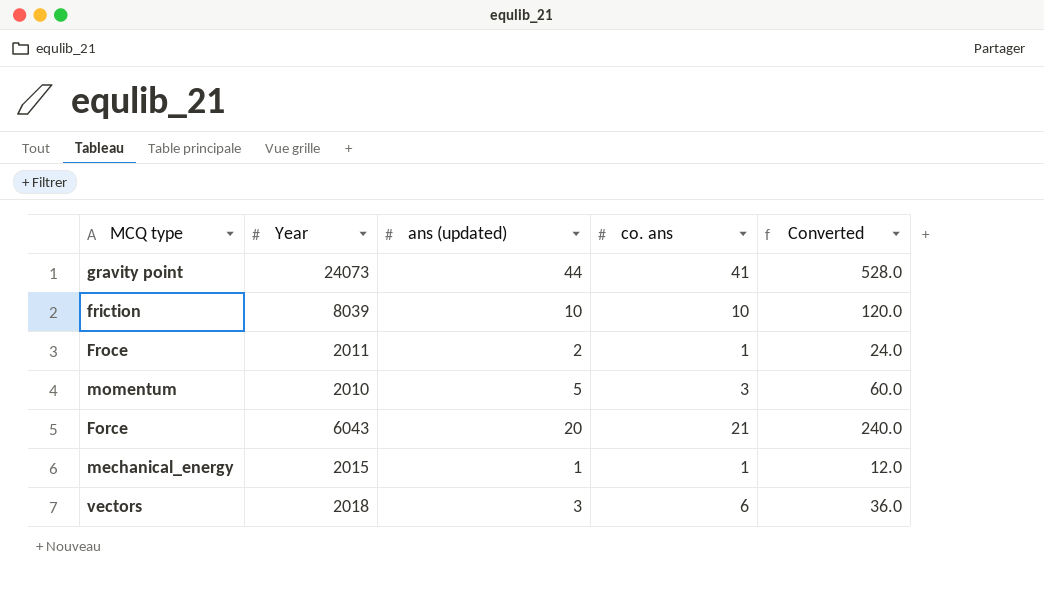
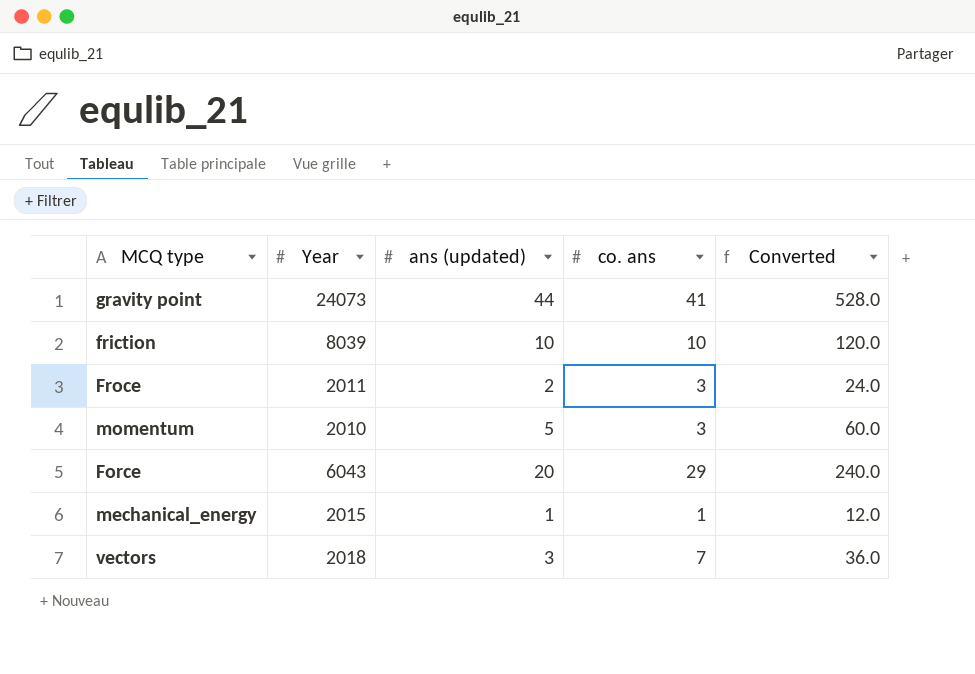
Froce | co. ans: 1 -> 3
Force | co. ans: 21 -> 29
vectors | co. ans: 6 -> 7

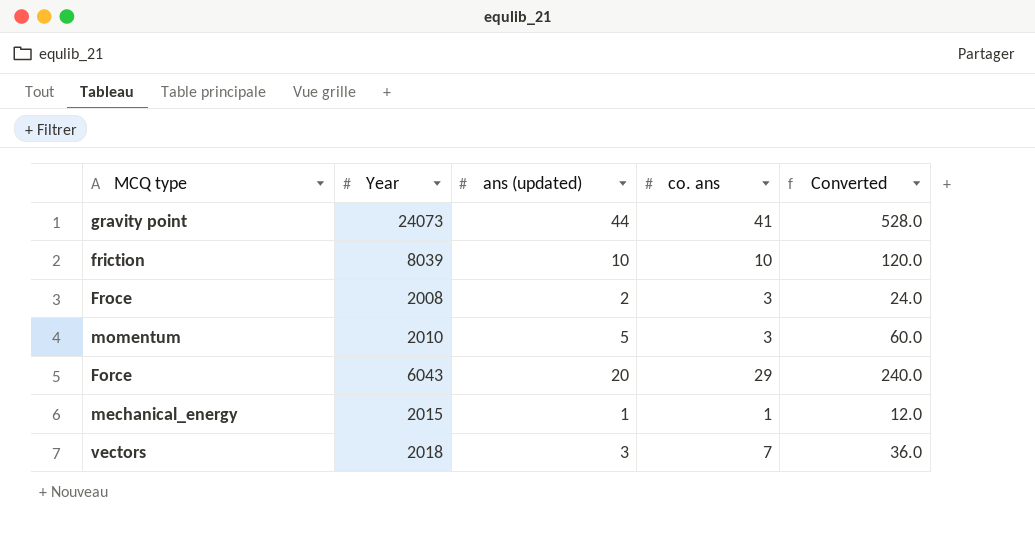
Froce | Year: 2011 -> 2008

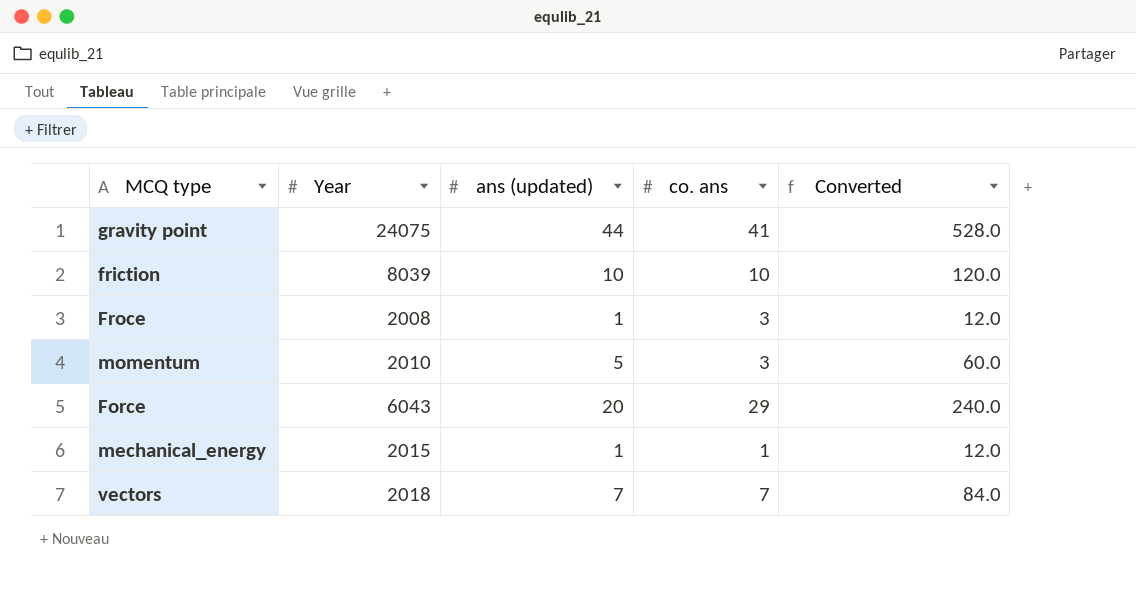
gravity point | Year: 24073 -> 24075
Froce | ans (updated): 2 -> 1
Froce | Converted: 24.0 -> 12.0
vectors | ans (updated): 3 -> 7
vectors | Converted: 36.0 -> 84.0

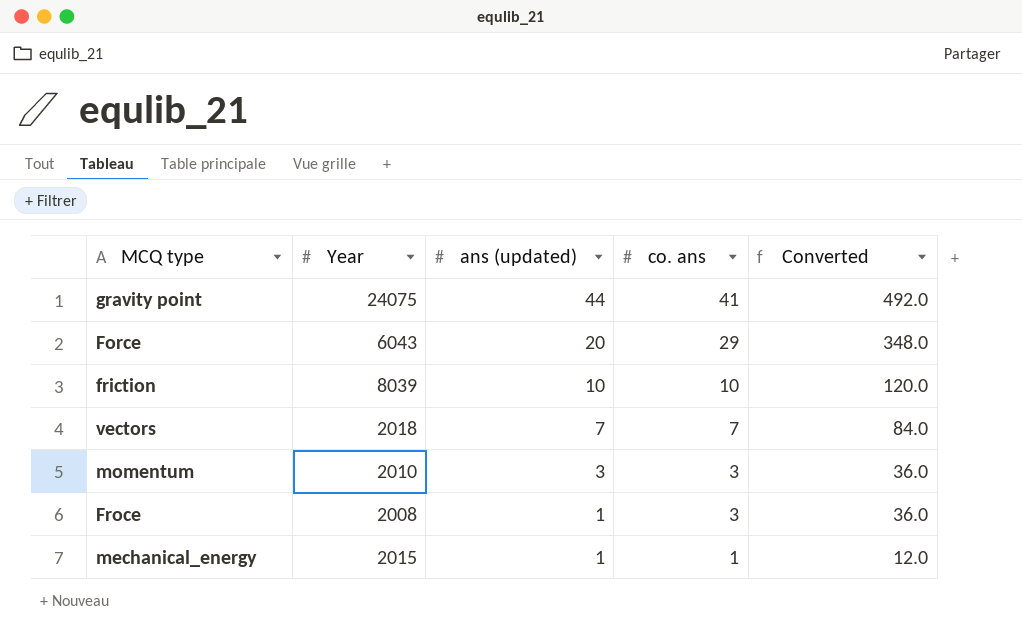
row order: none -> ans (updated) descending
column Converted | formula: [ans (updated)] * 12 -> [co. ans] * 12
momentum | ans (updated): 5 -> 3

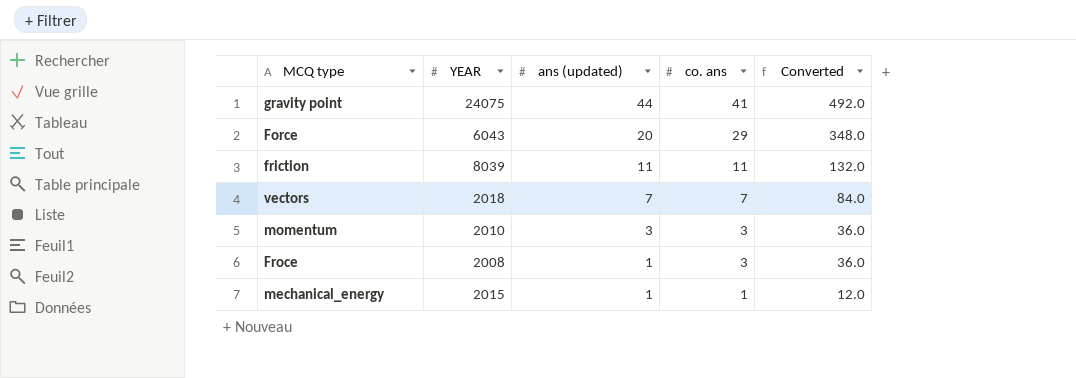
column name: Year -> YEAR
friction | ans (updated): 10 -> 11
friction | co. ans: 10 -> 11
friction | Converted: 120.0 -> 132.0

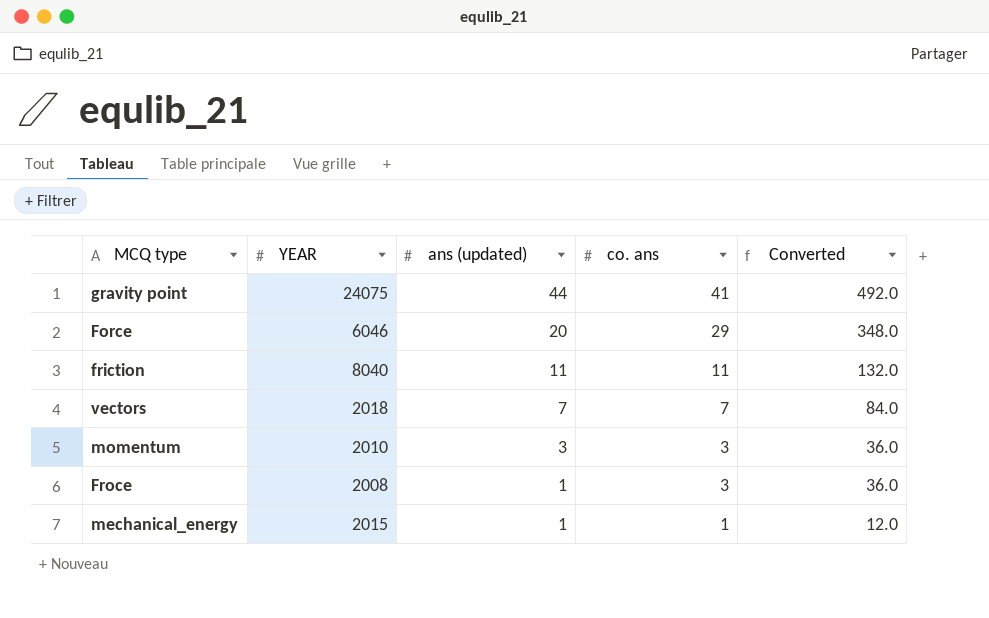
Force | YEAR: 6043 -> 6046
friction | YEAR: 8039 -> 8040

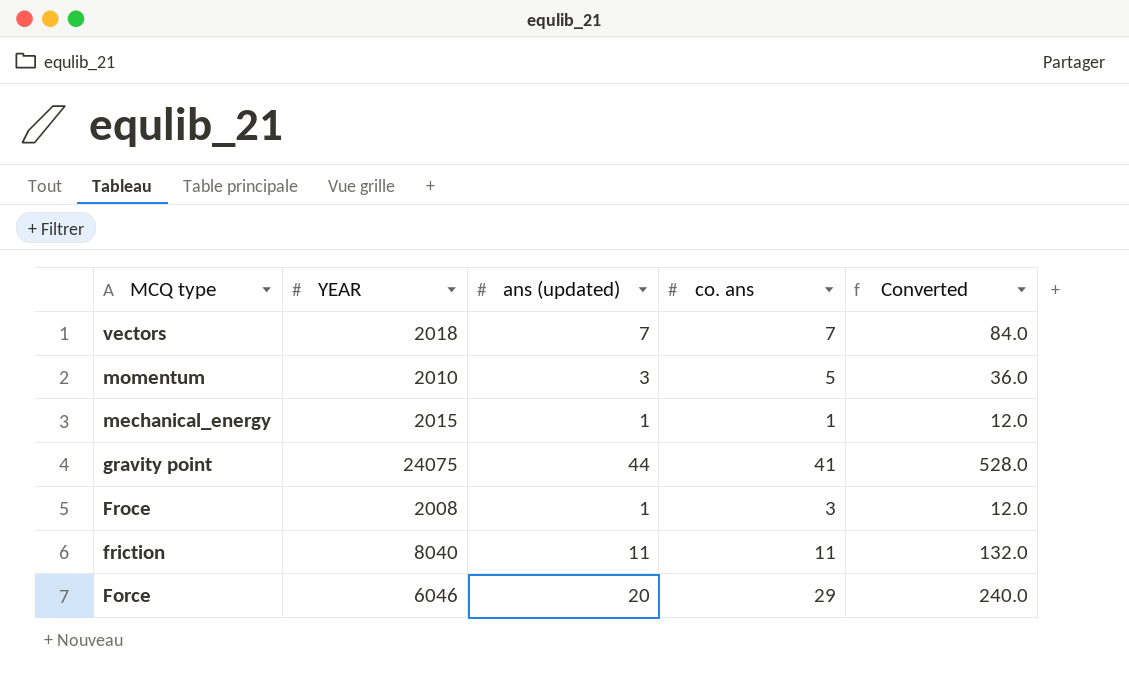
row order: ans (updated) descending -> MCQ type descending
column Converted | formula: [co. ans] * 12 -> [ans (updated)] * 12
momentum | co. ans: 3 -> 5

